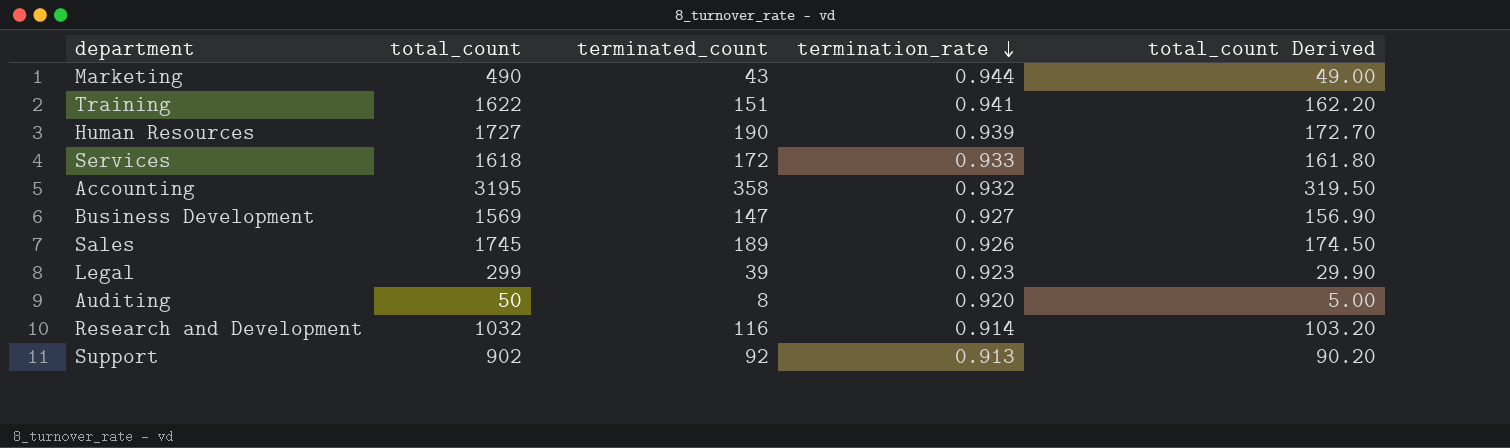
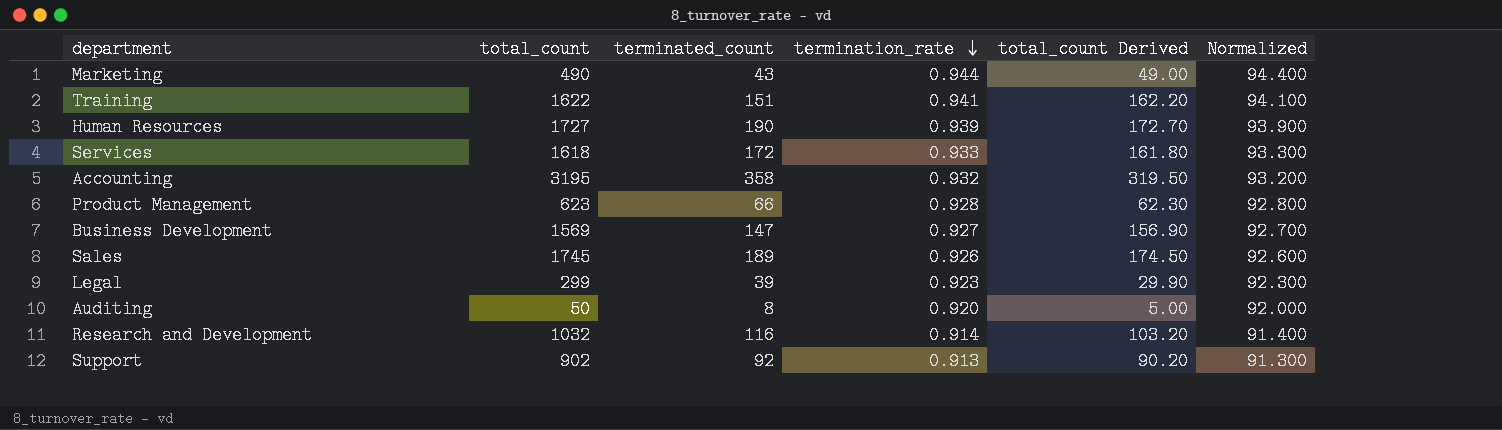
column Normalized | formula: none -> [termination_rate] * 100
row Product Management: none -> 623 | 66 | 0.928 | 62.30 | 92.800

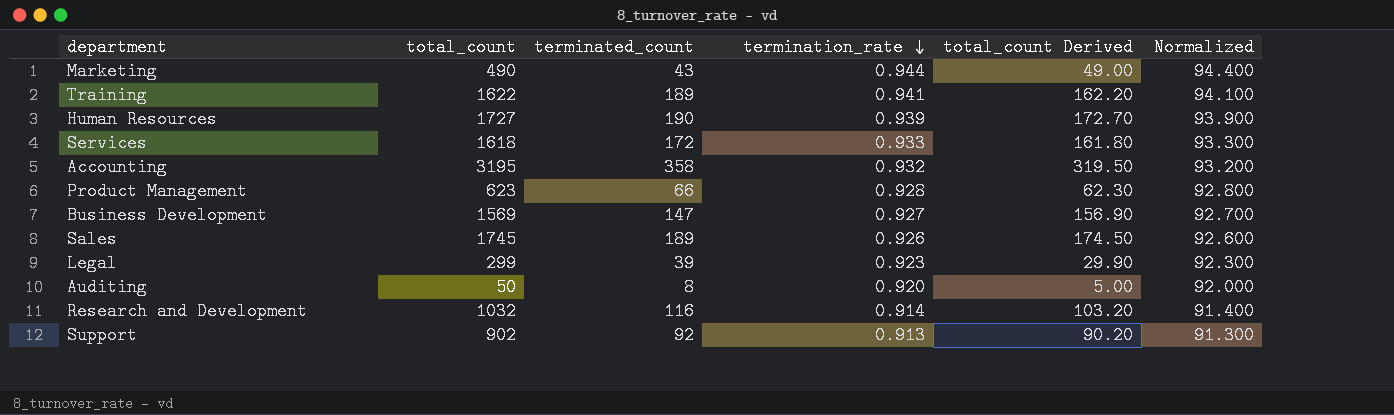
Training | terminated_count: 151 -> 189

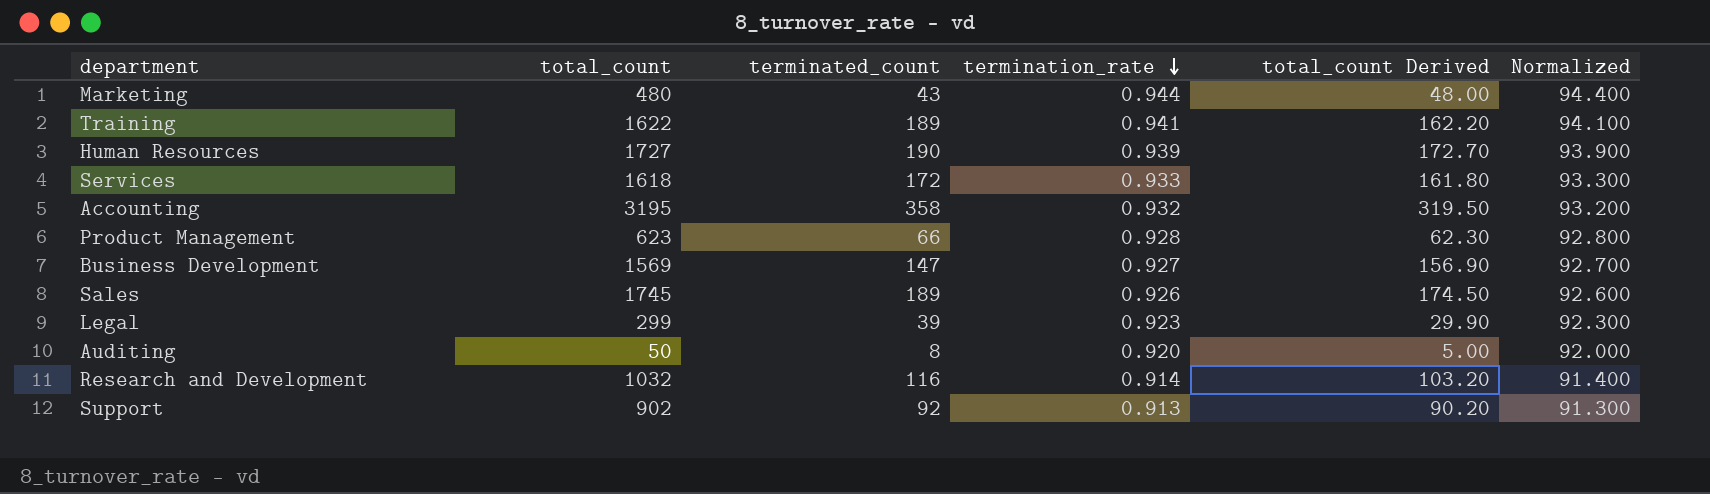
Marketing | total_count: 490 -> 480
Marketing | total_count Derived: 49.00 -> 48.00

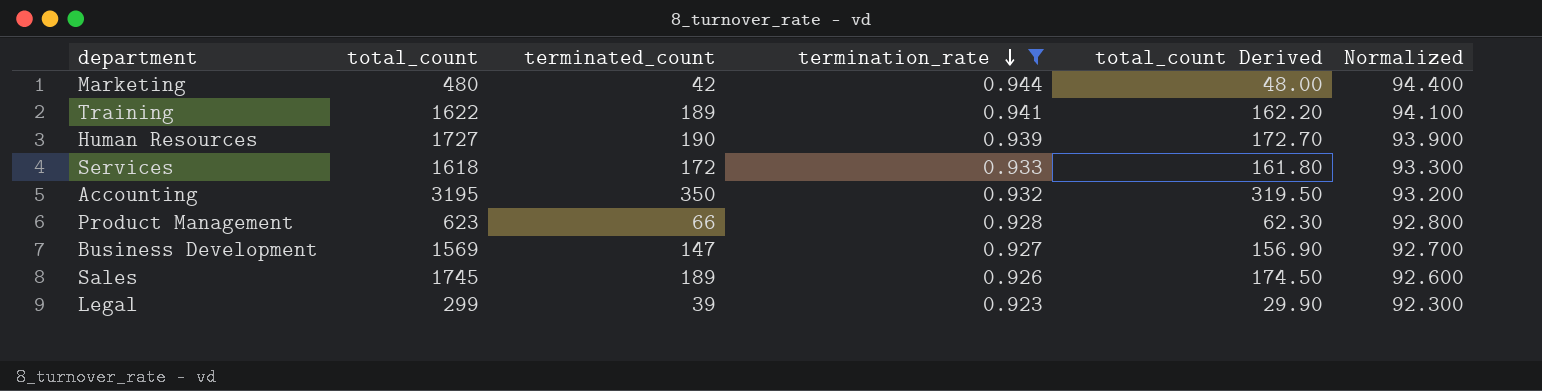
filter: none -> termination_rate >= 0.923
Marketing | terminated_count: 43 -> 42
Accounting | terminated_count: 358 -> 350

